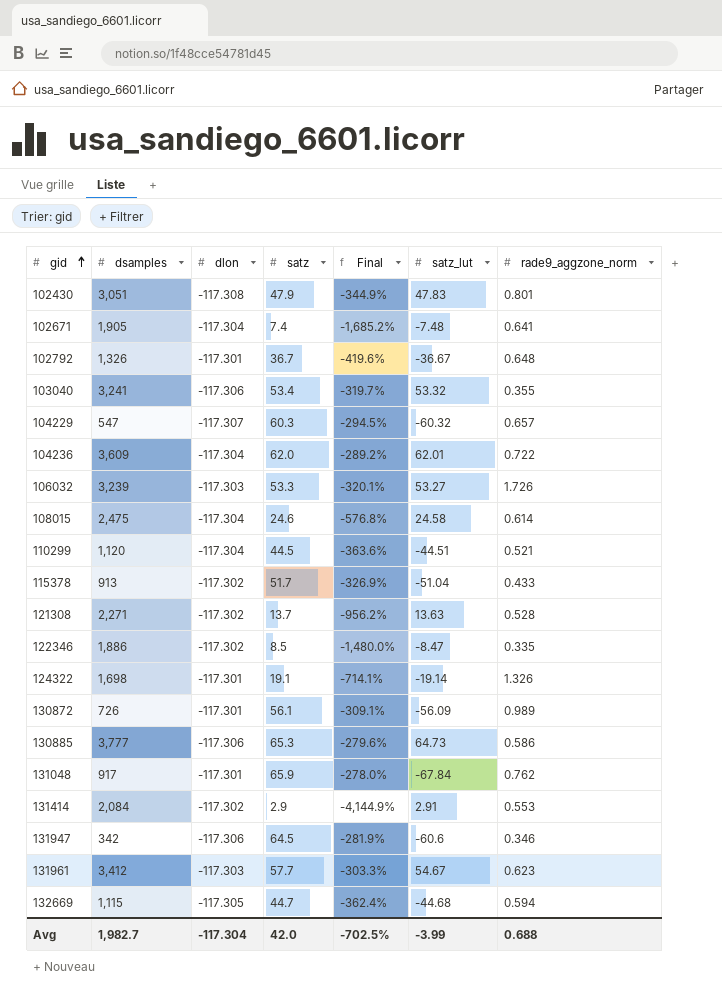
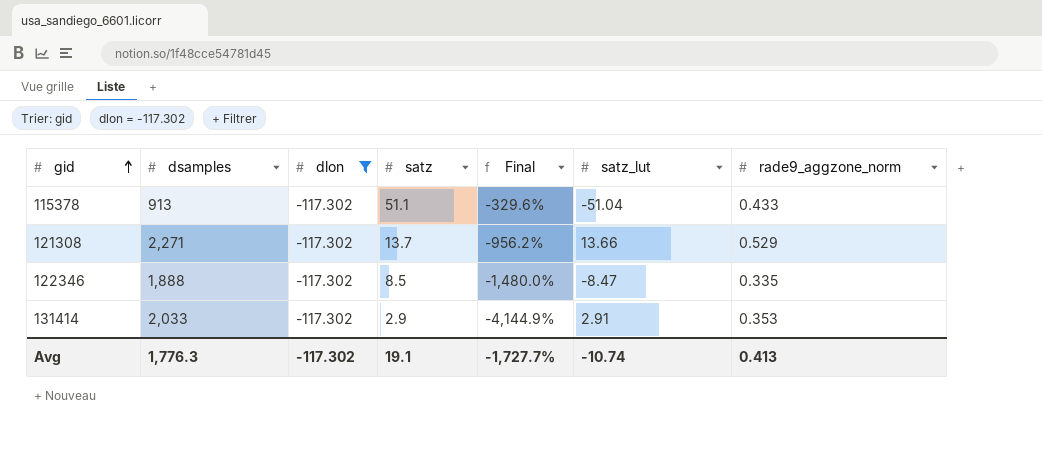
filter: none -> dlon = -117.302
115378 | satz: 51.7 -> 51.1
115378 | Final: -326.9% -> -329.6%
121308 | satz_lut: 13.63 -> 13.66
121308 | rade9_aggzone_norm: 0.528 -> 0.529
122346 | dsamples: 1,886 -> 1,888
131414 | dsamples: 2,084 -> 2,033
131414 | rade9_aggzone_norm: 0.553 -> 0.353
Avg | dsamples: 1,982.7 -> 1,776.3
Avg | dlon: -117.304 -> -117.302
Avg | satz: 42.0 -> 19.1
Avg | Final: -702.5% -> -1,727.7%
Avg | satz_lut: -3.99 -> -10.74
Avg | rade9_aggzone_norm: 0.688 -> 0.413

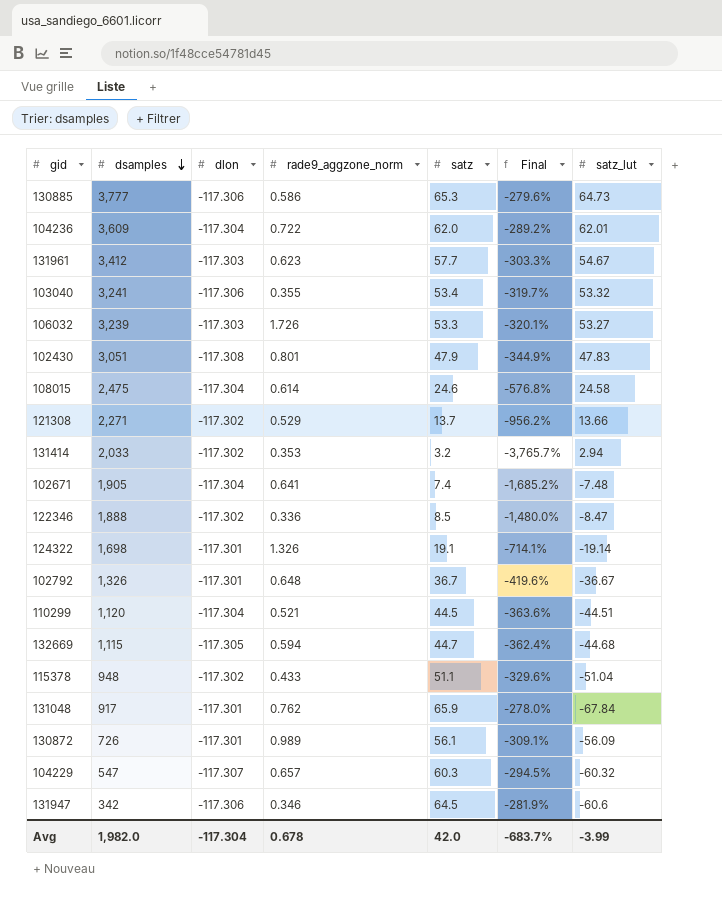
filter: dlon = -117.302 -> none
row order: gid ascending -> dsamples descending
column rade9_aggzone_norm | position: 7 -> 4
131414 | satz: 2.9 -> 3.2
131414 | Final: -4,144.9% -> -3,765.7%
131414 | satz_lut: 2.91 -> 2.94
122346 | rade9_aggzone_norm: 0.335 -> 0.336
115378 | dsamples: 913 -> 948
Avg | dsamples: 1,776.3 -> 1,982.0
Avg | dlon: -117.302 -> -117.304
Avg | rade9_aggzone_norm: 0.413 -> 0.678
Avg | satz: 19.1 -> 42.0
Avg | Final: -1,727.7% -> -683.7%
Avg | satz_lut: -10.74 -> -3.99

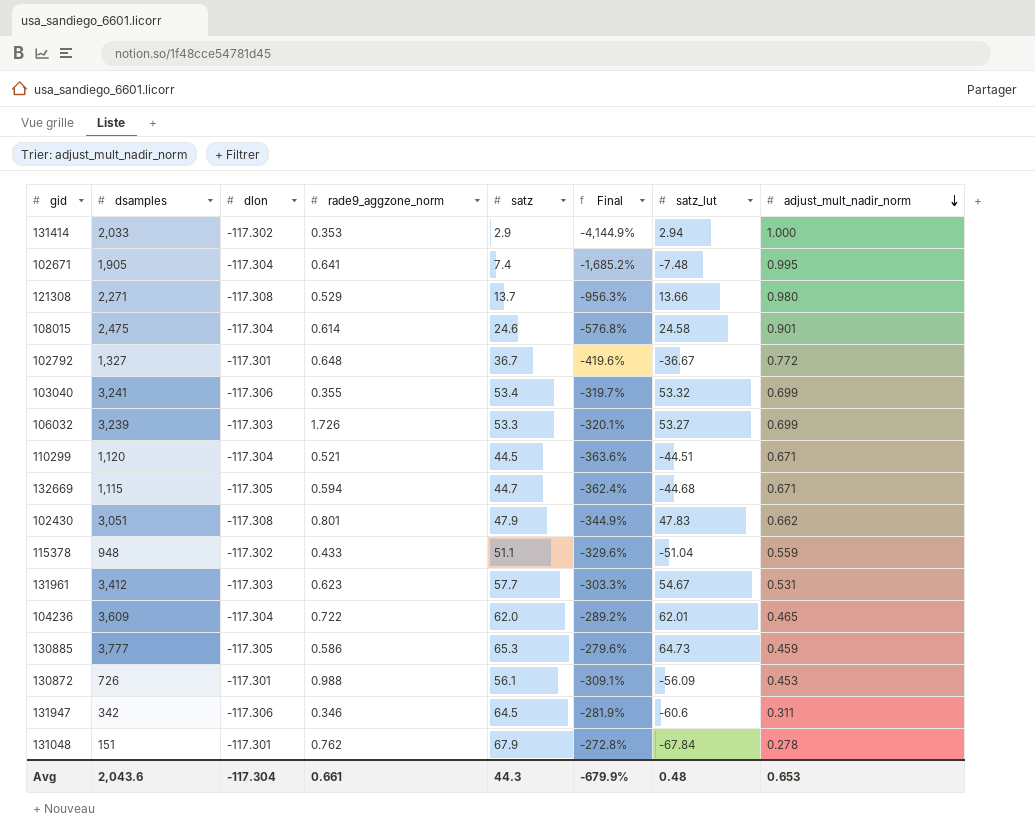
row order: dsamples descending -> adjust_mult_nadir_norm descending
column adjust_mult_nadir_norm | position: none -> 8
row 122346: 1,888 | -117.302 | 0.336 | 8.5 | -1,480.0% | -8.47 -> none
row 124322: 1,698 | -117.301 | 1.326 | 19.1 | -714.1% | -19.14 -> none
row 104229: 547 | -117.307 | 0.657 | 60.3 | -294.5% | -60.32 -> none
131414 | satz: 3.2 -> 2.9
131414 | Final: -3,765.7% -> -4,144.9%
121308 | dlon: -117.302 -> -117.308
121308 | Final: -956.2% -> -956.3%
102792 | dsamples: 1,326 -> 1,327
130885 | dlon: -117.306 -> -117.305
130872 | rade9_aggzone_norm: 0.989 -> 0.988
131048 | dsamples: 917 -> 151
131048 | satz: 65.9 -> 67.9
131048 | Final: -278.0% -> -272.8%
Avg | dsamples: 1,982.0 -> 2,043.6
Avg | rade9_aggzone_norm: 0.678 -> 0.661
Avg | satz: 42.0 -> 44.3
Avg | Final: -683.7% -> -679.9%
Avg | satz_lut: -3.99 -> 0.48

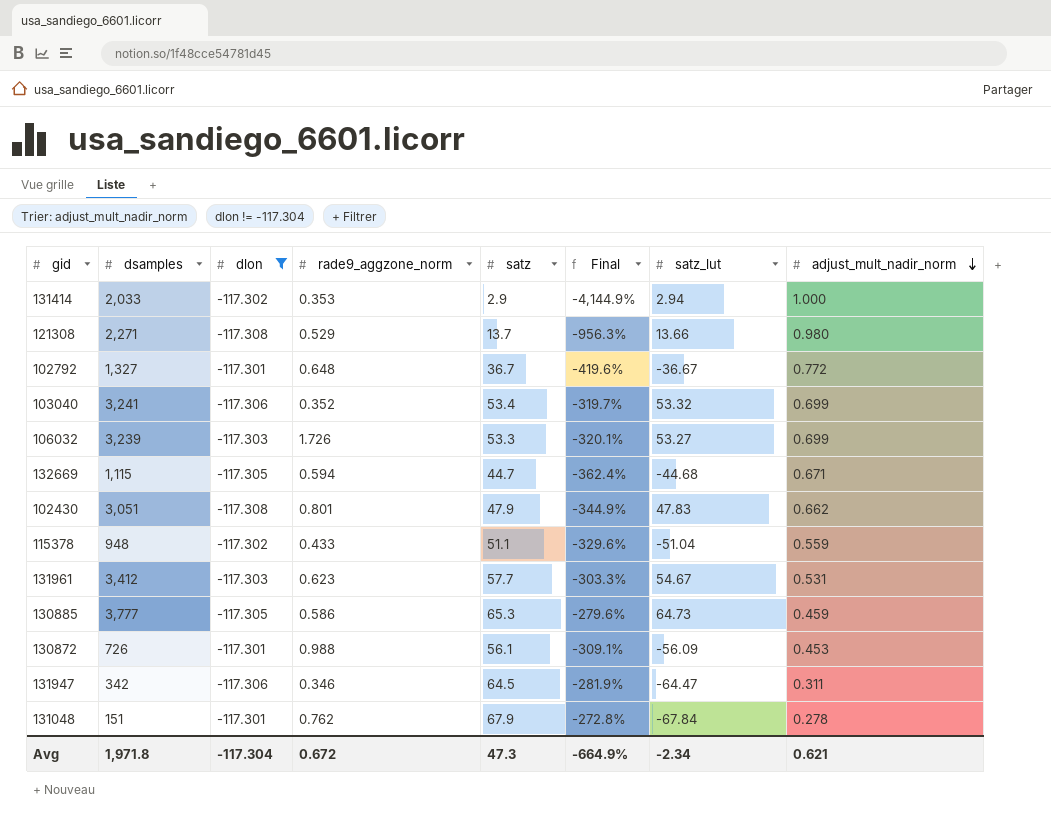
filter: none -> dlon != -117.304
103040 | rade9_aggzone_norm: 0.355 -> 0.352
131947 | satz_lut: -60.6 -> -64.47
Avg | dsamples: 2,043.6 -> 1,971.8
Avg | rade9_aggzone_norm: 0.661 -> 0.672
Avg | satz: 44.3 -> 47.3
Avg | Final: -679.9% -> -664.9%
Avg | satz_lut: 0.48 -> -2.34
Avg | adjust_mult_nadir_norm: 0.653 -> 0.621

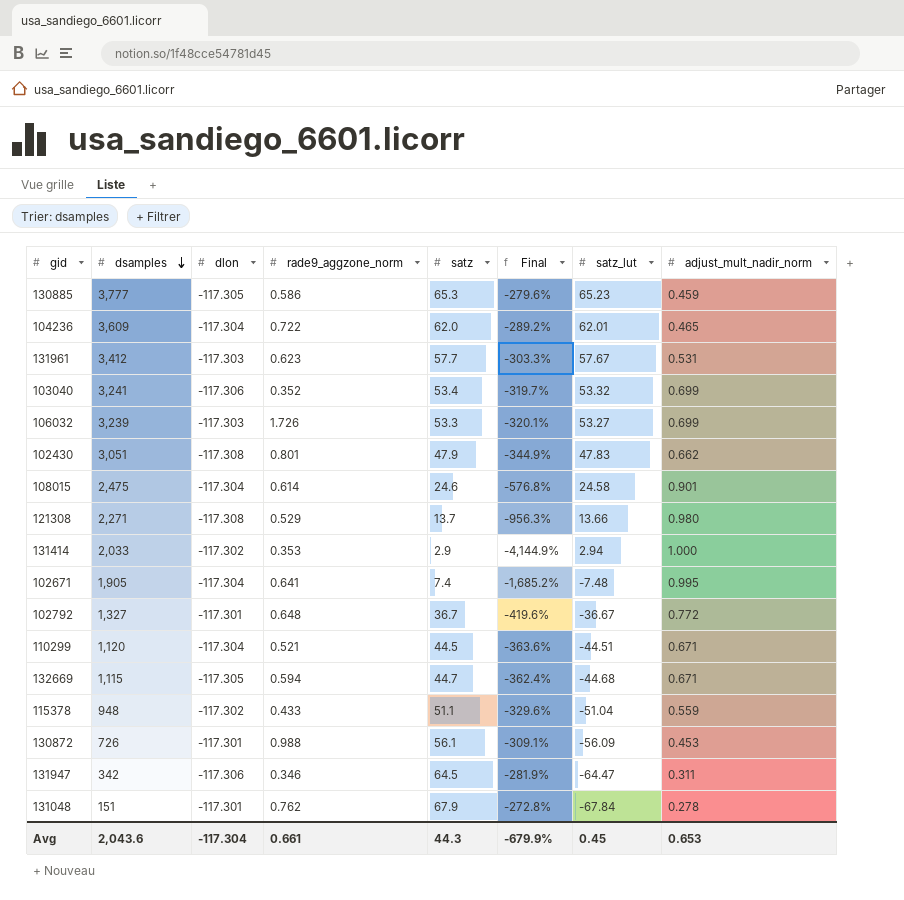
filter: dlon != -117.304 -> none
row order: adjust_mult_nadir_norm descending -> dsamples descending
130885 | satz_lut: 64.73 -> 65.23
131961 | satz_lut: 54.67 -> 57.67
Avg | dsamples: 1,971.8 -> 2,043.6
Avg | rade9_aggzone_norm: 0.672 -> 0.661
Avg | satz: 47.3 -> 44.3
Avg | Final: -664.9% -> -679.9%
Avg | satz_lut: -2.34 -> 0.45
Avg | adjust_mult_nadir_norm: 0.621 -> 0.653

